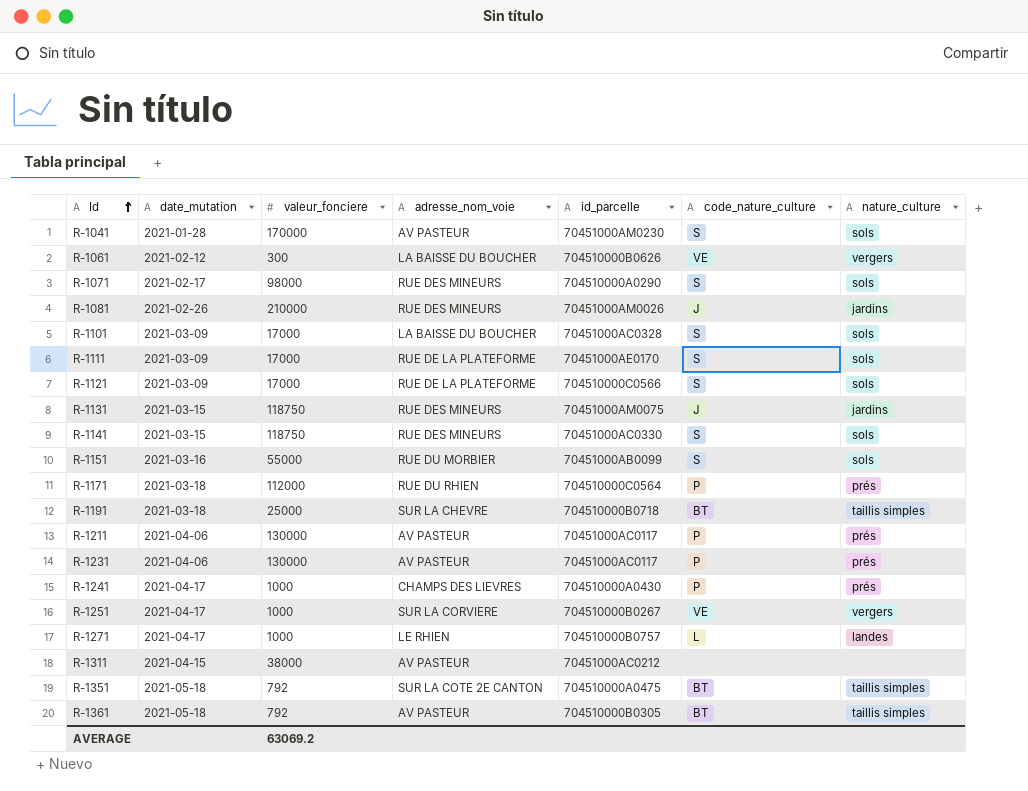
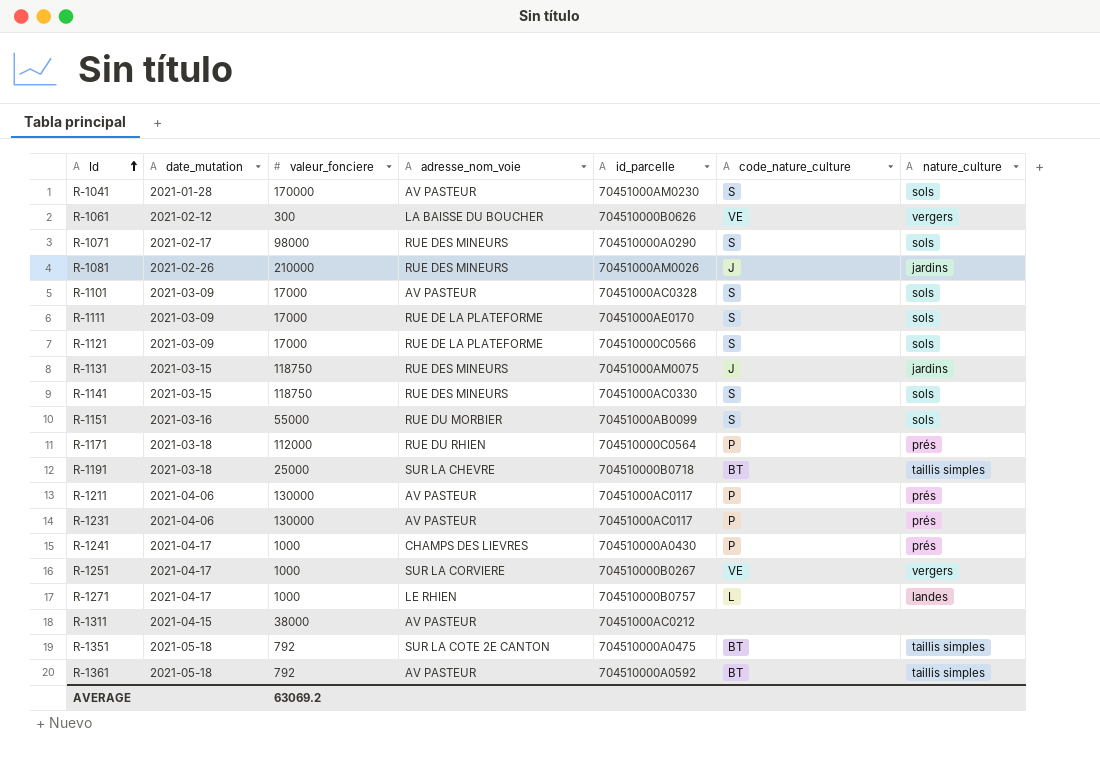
R-1101 | adresse_nom_voie: LA BAISSE DU BOUCHER -> AV PASTEUR
R-1361 | id_parcelle: 704510000B0305 -> 704510000A0592

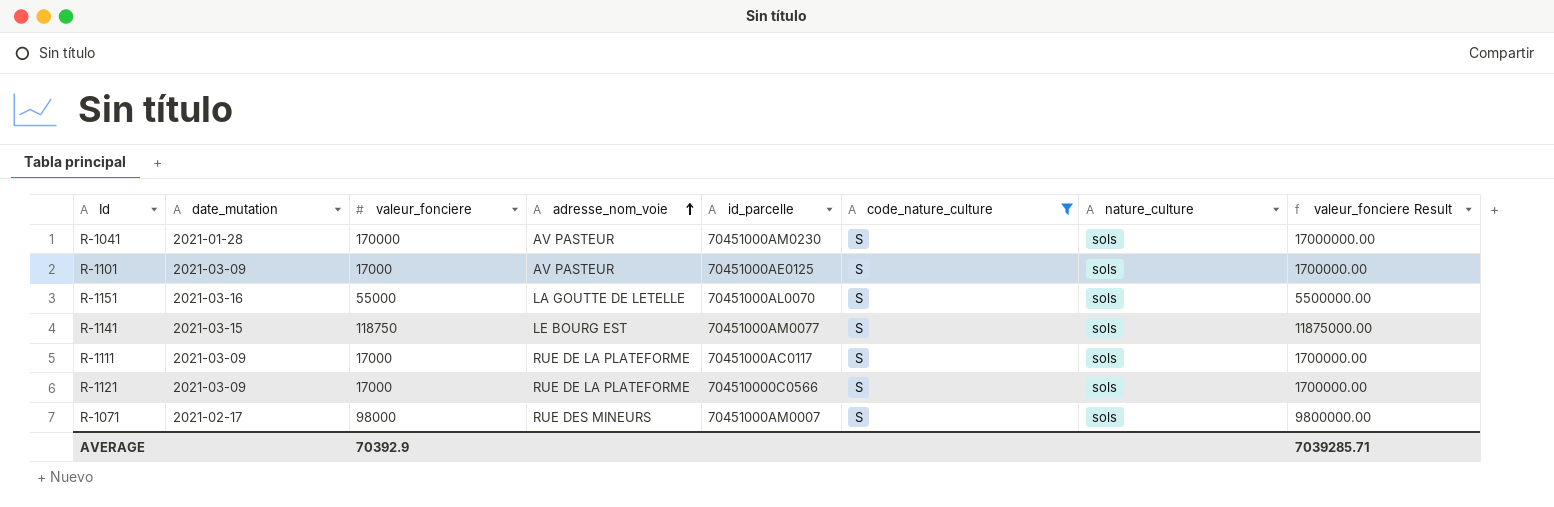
filter: none -> code_nature_culture = S
row order: Id ascending -> adresse_nom_voie ascending
column valeur_fonciere Result | formula: none -> [valeur_fonciere] * 100
R-1101 | id_parcelle: 70451000AC0328 -> 70451000AE0125
R-1151 | adresse_nom_voie: RUE DU MORBIER -> LA GOUTTE DE LETELLE
R-1151 | id_parcelle: 70451000AB0099 -> 70451000AL0070
R-1141 | adresse_nom_voie: RUE DES MINEURS -> LE BOURG EST
R-1141 | id_parcelle: 70451000AC0330 -> 70451000AM0077
R-1111 | id_parcelle: 70451000AE0170 -> 70451000AC0117
R-1071 | id_parcelle: 704510000A0290 -> 70451000AM0007
AVERAGE | valeur_fonciere: 63069.2 -> 70392.9

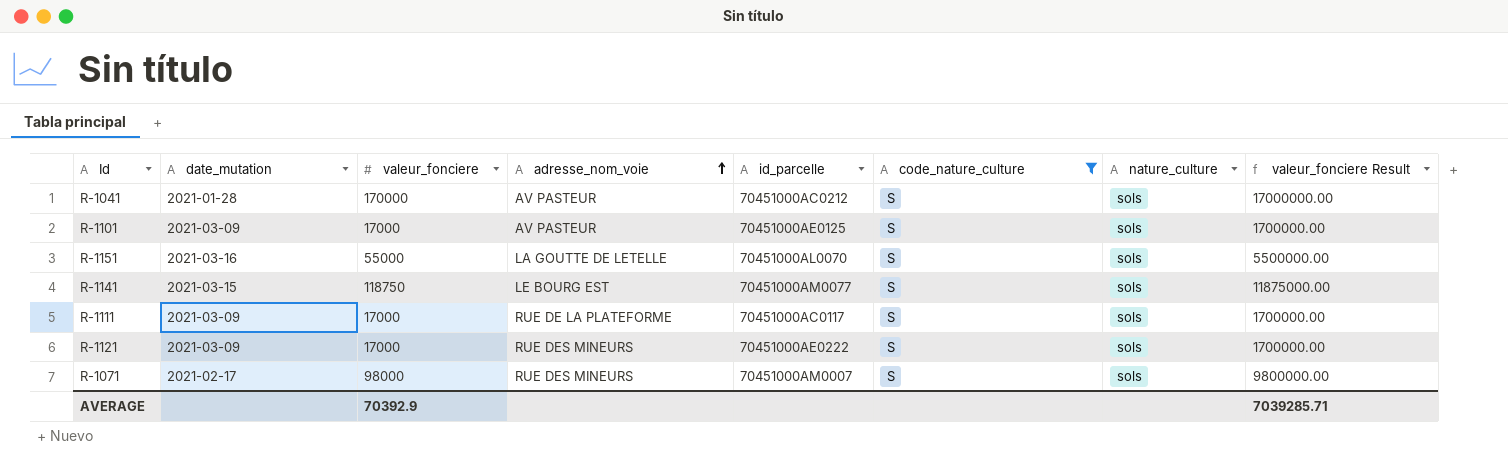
R-1041 | id_parcelle: 70451000AM0230 -> 70451000AC0212
R-1121 | adresse_nom_voie: RUE DE LA PLATEFORME -> RUE DES MINEURS
R-1121 | id_parcelle: 704510000C0566 -> 70451000AE0222

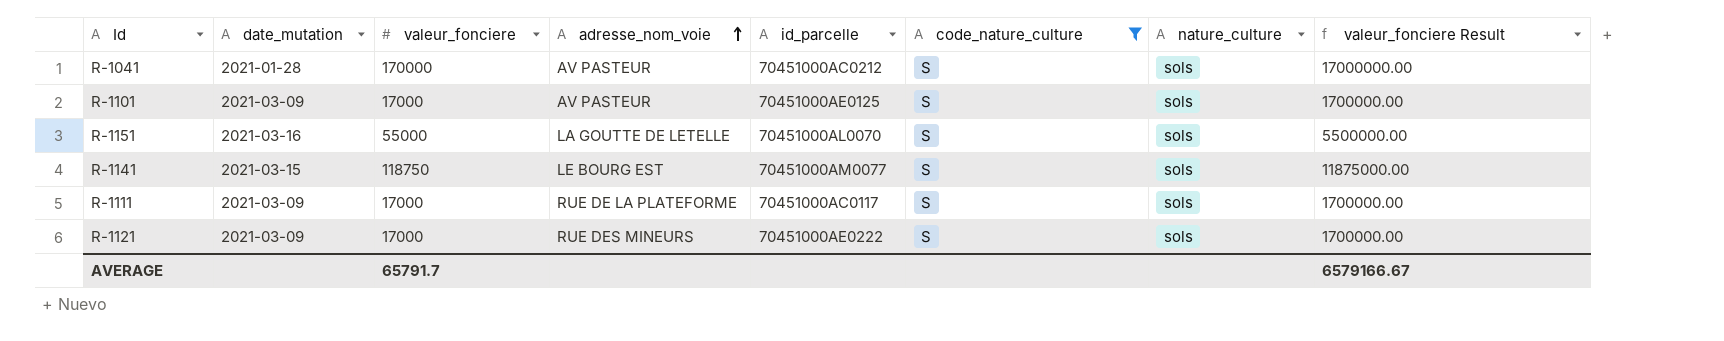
row R-1071: 2021-02-17 | 98000 | RUE DES MINEURS | 70451000AM0007 | S | sols | 9800000.00 -> none
AVERAGE | valeur_fonciere: 70392.9 -> 65791.7
AVERAGE | valeur_fonciere Result: 7039285.71 -> 6579166.67

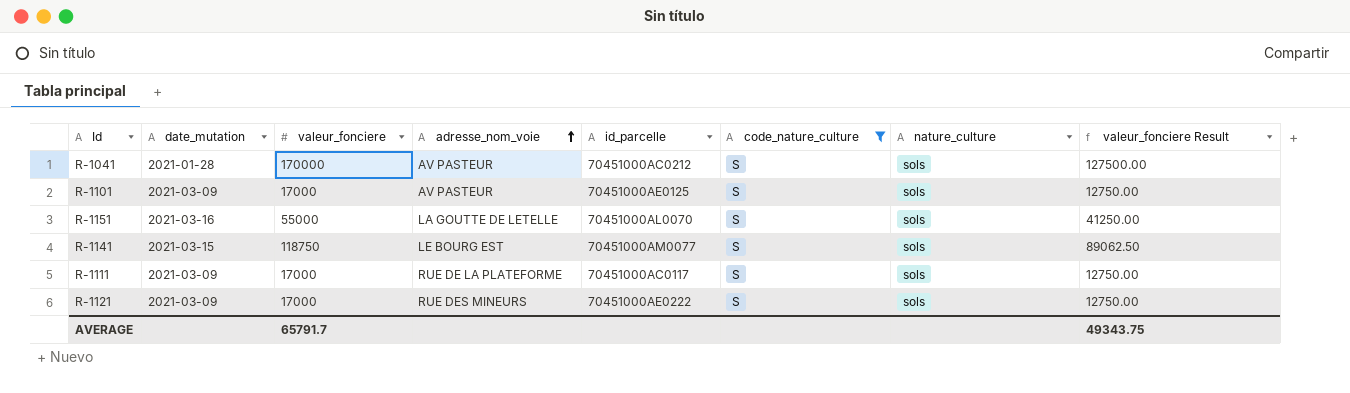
column valeur_fonciere Result | formula: [valeur_fonciere] * 100 -> [valeur_fonciere] * 0.75
AVERAGE | valeur_fonciere Result: 6579166.67 -> 49343.75

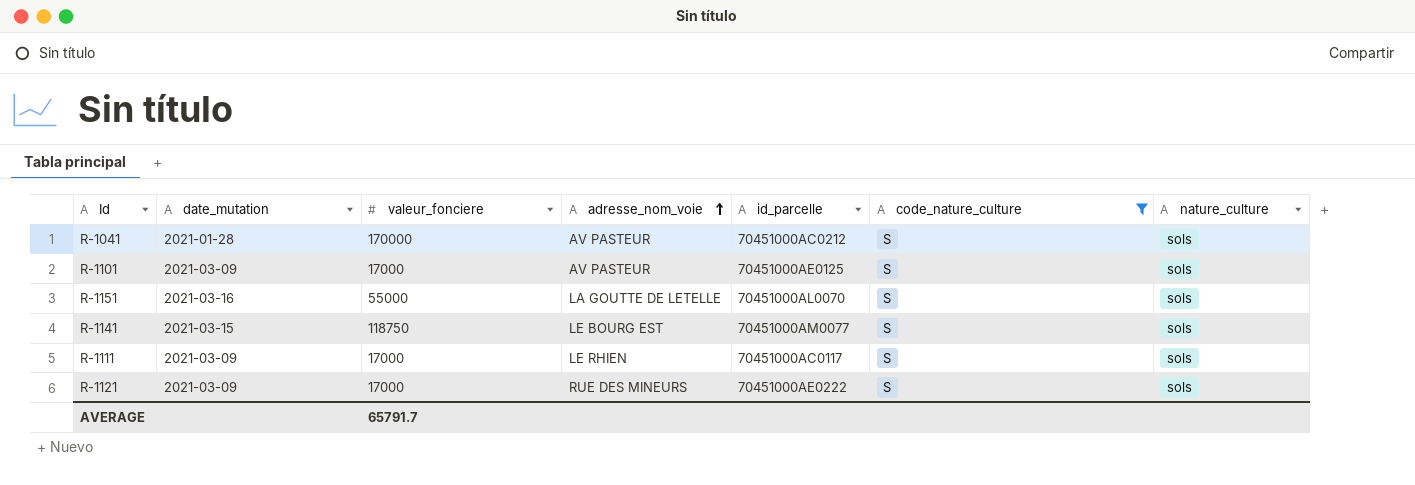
column valeur_fonciere Result | formula: [valeur_fonciere] * 0.75 -> none
R-1111 | adresse_nom_voie: RUE DE LA PLATEFORME -> LE RHIEN

